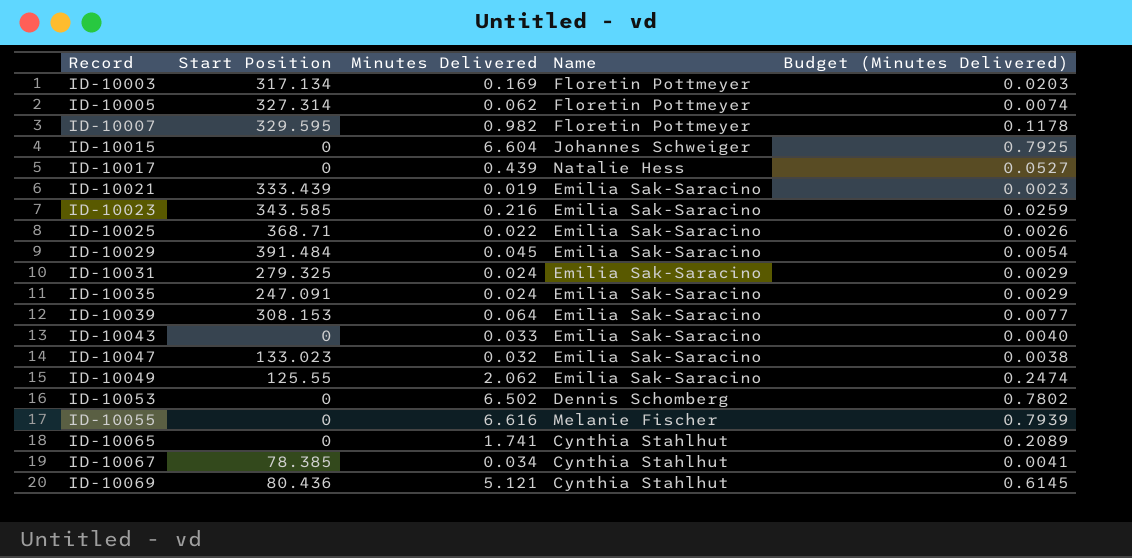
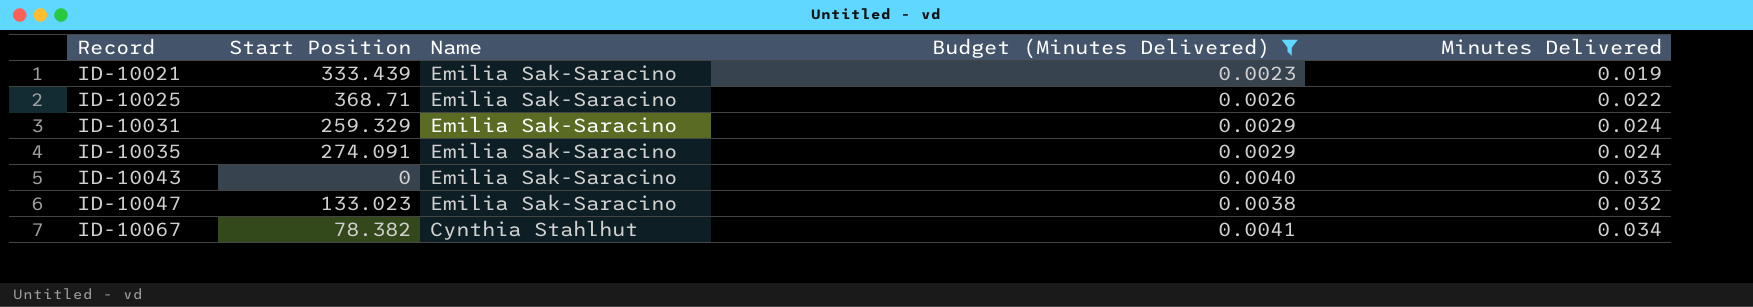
filter: none -> Budget (Minutes Delivered) <= 0.0041
column Minutes Delivered | position: 3 -> 5
ID-10031 | Start Position: 279.325 -> 259.329
ID-10035 | Start Position: 247.091 -> 274.091
ID-10067 | Start Position: 78.385 -> 78.382

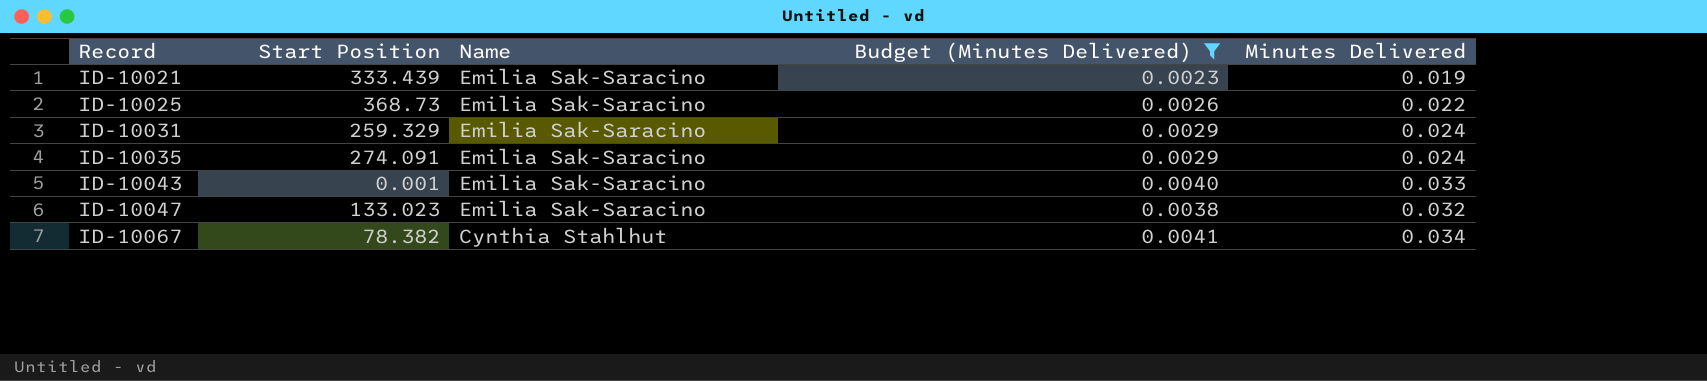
ID-10025 | Start Position: 368.71 -> 368.73
ID-10043 | Start Position: 0 -> 0.001

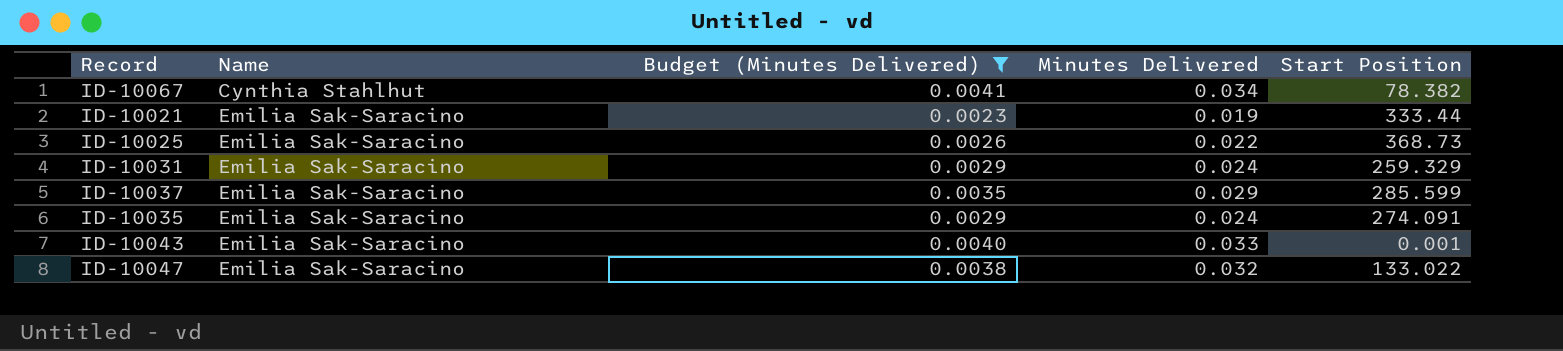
row order: Record ascending -> Name ascending
column Start Position | position: 2 -> 5
ID-10021 | Start Position: 333.439 -> 333.44
row ID-10037: none -> Emilia Sak-Saracino | 0.0035 | 0.029 | 285.599
ID-10047 | Start Position: 133.023 -> 133.022

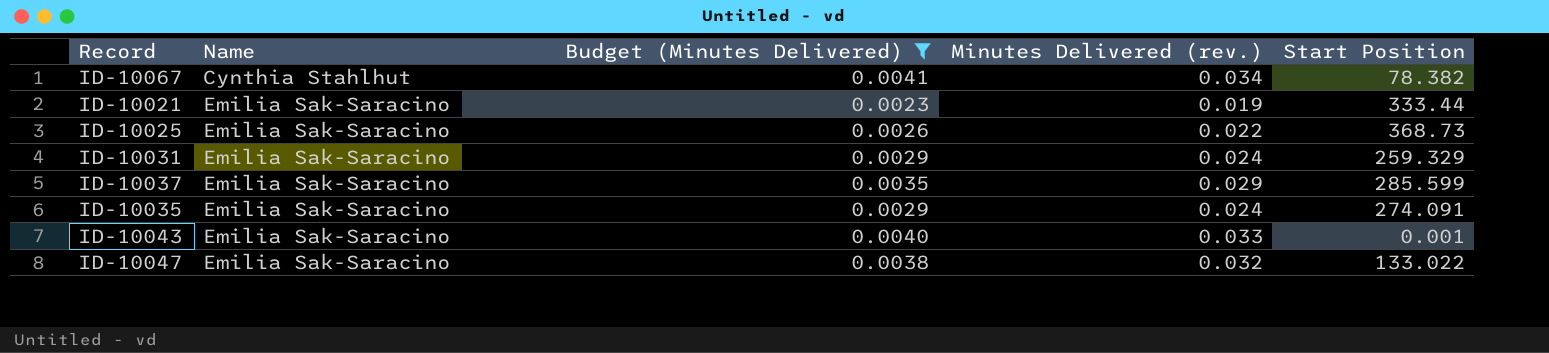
column name: Minutes Delivered -> Minutes Delivered (rev.)

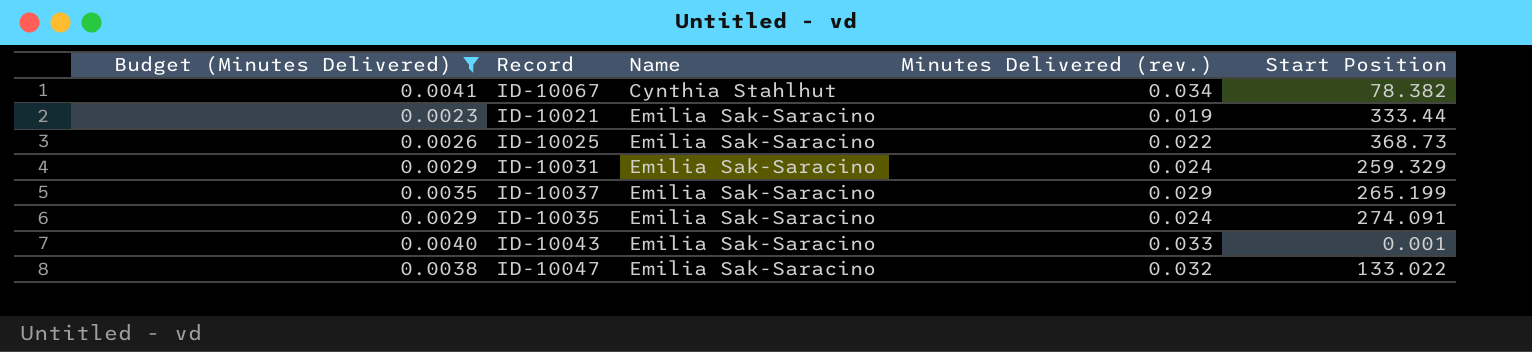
column Budget (Minutes Delivered) | position: 3 -> 1
ID-10037 | Start Position: 285.599 -> 265.199

